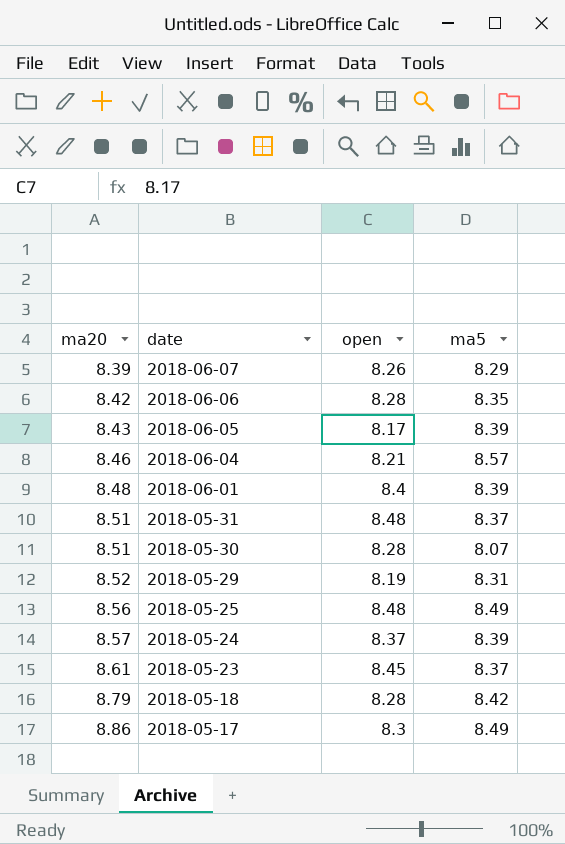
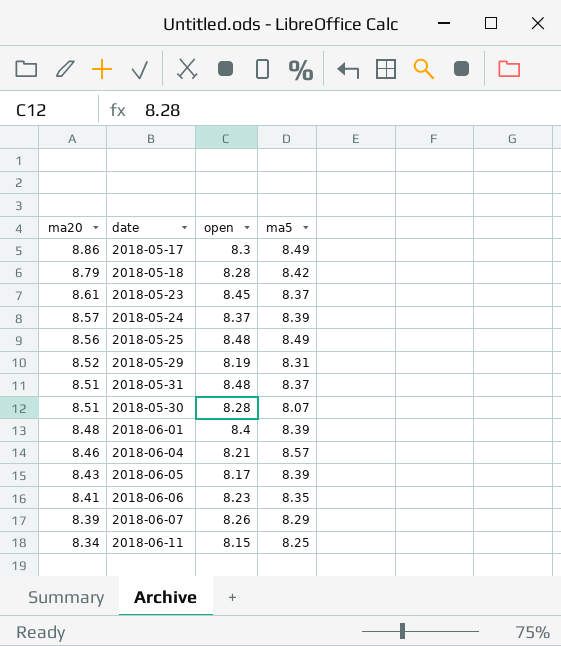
row order: ma20 ascending -> ma20 descending
2018-06-06 | ma20: 8.42 -> 8.41
2018-06-06 | open: 8.28 -> 8.23
row 2018-06-11: none -> 8.34 | 8.15 | 8.25

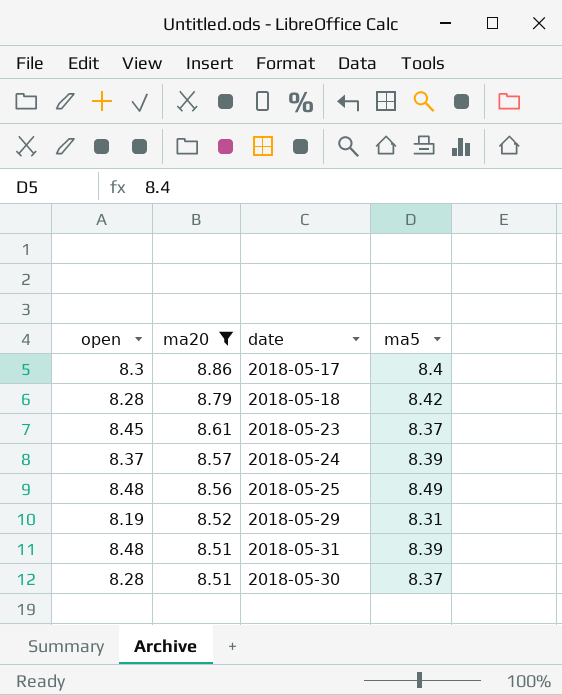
filter: none -> ma20 >= 8.51
column open | position: 3 -> 1
2018-05-17 | ma5: 8.49 -> 8.4
2018-05-31 | ma5: 8.37 -> 8.39
2018-05-30 | ma5: 8.07 -> 8.37

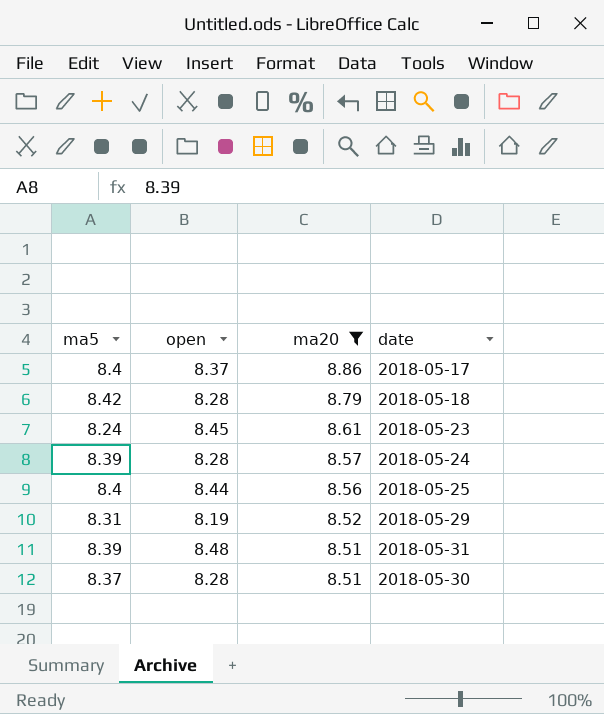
column ma5 | position: 4 -> 1
2018-05-17 | open: 8.3 -> 8.37
2018-05-23 | ma5: 8.37 -> 8.24
2018-05-24 | open: 8.37 -> 8.28
2018-05-25 | ma5: 8.49 -> 8.4
2018-05-25 | open: 8.48 -> 8.44

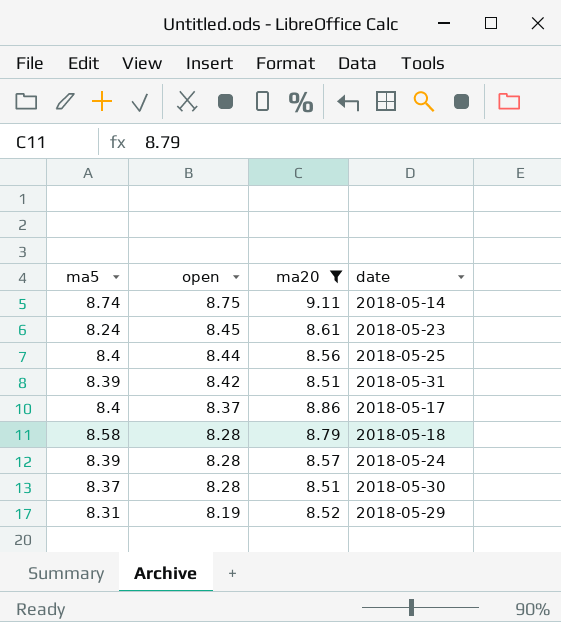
row order: ma20 descending -> open descending
row 2018-05-14: none -> 8.74 | 8.75 | 9.11
2018-05-31 | open: 8.48 -> 8.42
2018-05-18 | ma5: 8.42 -> 8.58

